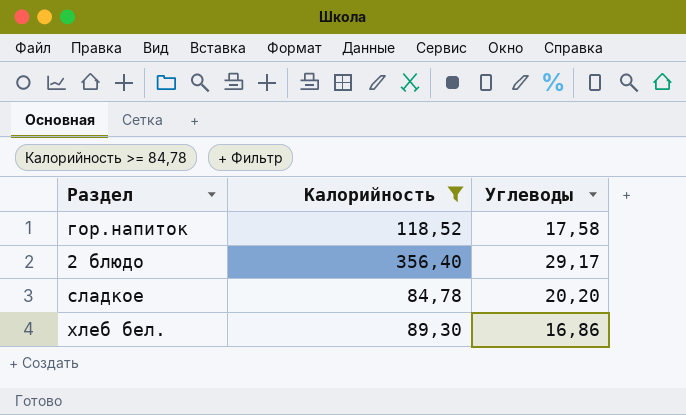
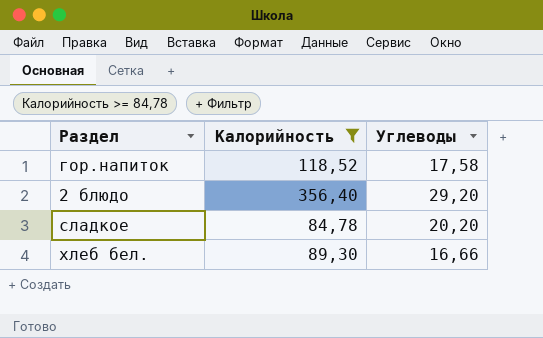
2 блюдо | Углеводы: 29,17 -> 29,20
хлеб бел. | Углеводы: 16,86 -> 16,66

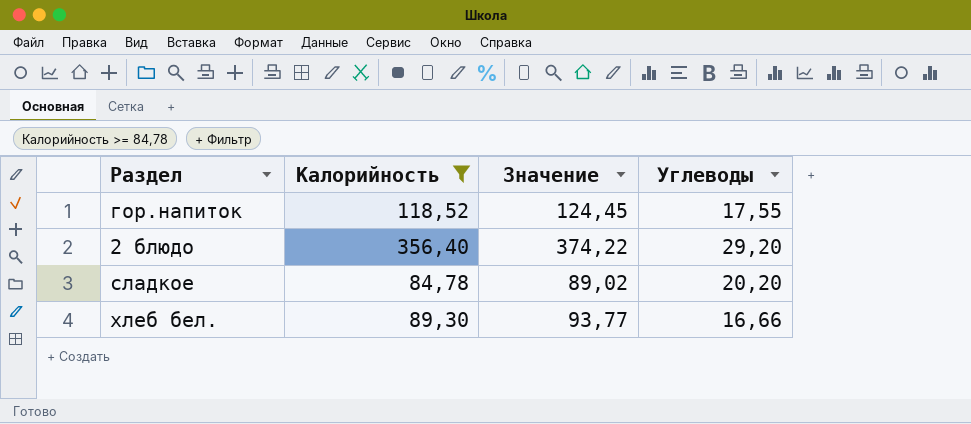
column Значение | formula: none -> [Калорийность] * 1,05
гор.напиток | Углеводы: 17,58 -> 17,55

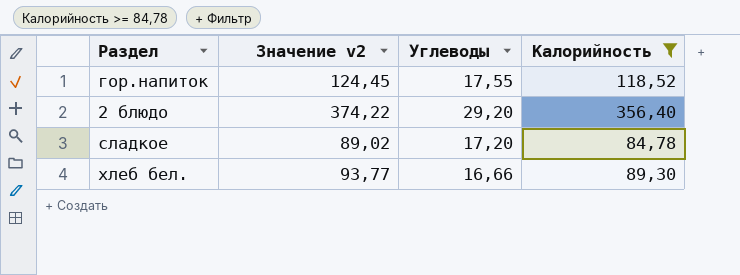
column name: Значение -> Значение v2
column Калорийность | position: 2 -> 4
сладкое | Углеводы: 20,20 -> 17,20

